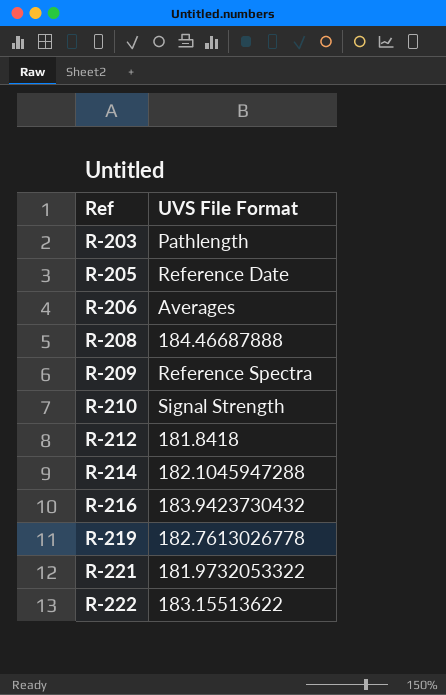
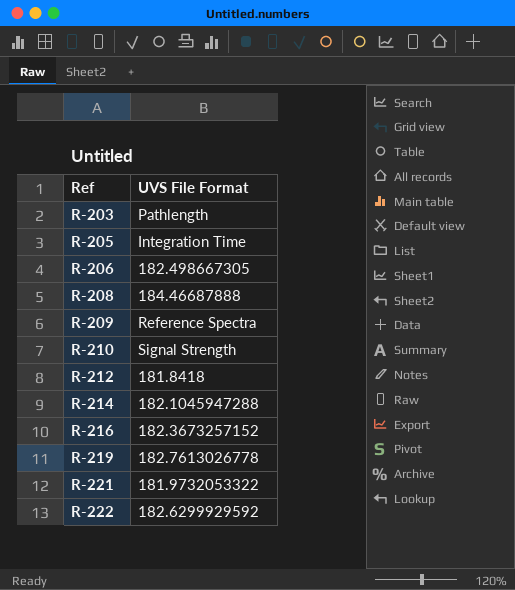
R-205 | UVS File Format: Reference Date -> Integration Time
R-206 | UVS File Format: Averages -> 182.498667305
R-216 | UVS File Format: 183.9423730432 -> 182.3673257152
R-222 | UVS File Format: 183.15513622 -> 182.6299929592

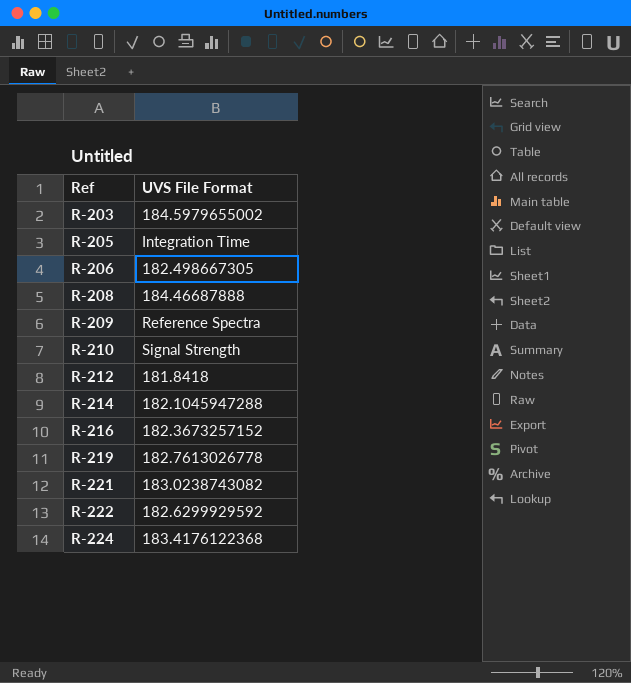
R-203 | UVS File Format: Pathlength -> 184.5979655002
R-221 | UVS File Format: 181.9732053322 -> 183.0238743082
row R-224: none -> 183.4176122368

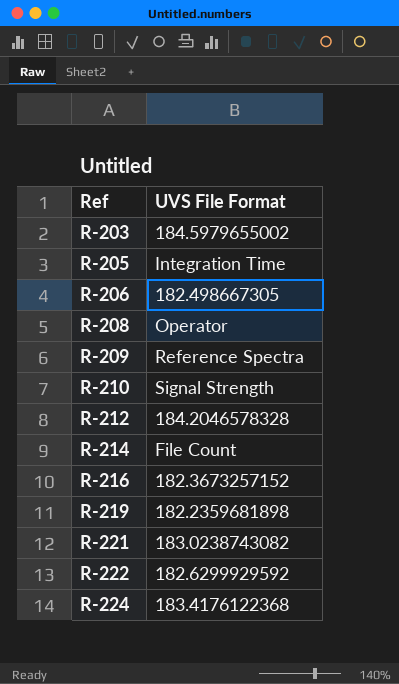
R-208 | UVS File Format: 184.46687888 -> Operator
R-212 | UVS File Format: 181.8418 -> 184.2046578328
R-214 | UVS File Format: 182.1045947288 -> File Count
R-219 | UVS File Format: 182.7613026778 -> 182.2359681898

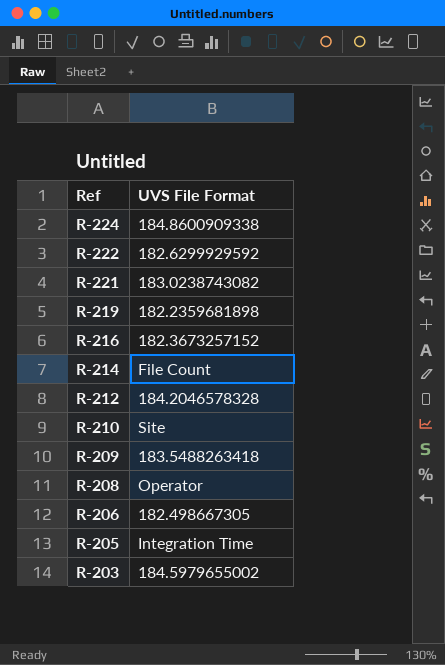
row order: Ref ascending -> Ref descending
R-224 | UVS File Format: 183.4176122368 -> 184.8600909338
R-210 | UVS File Format: Signal Strength -> Site
R-209 | UVS File Format: Reference Spectra -> 183.5488263418

